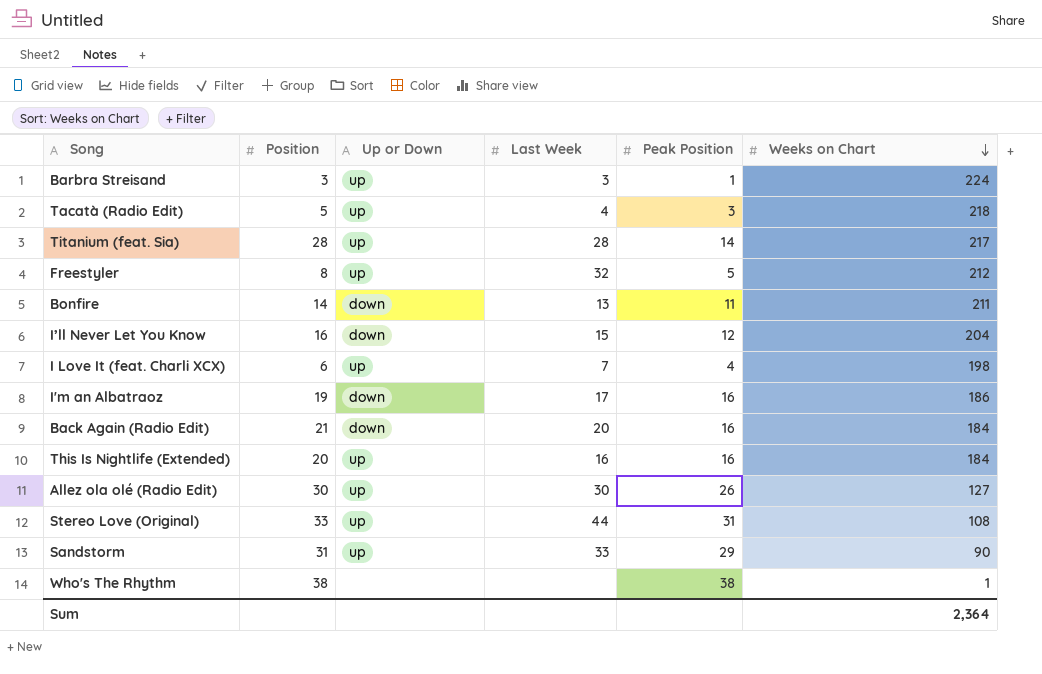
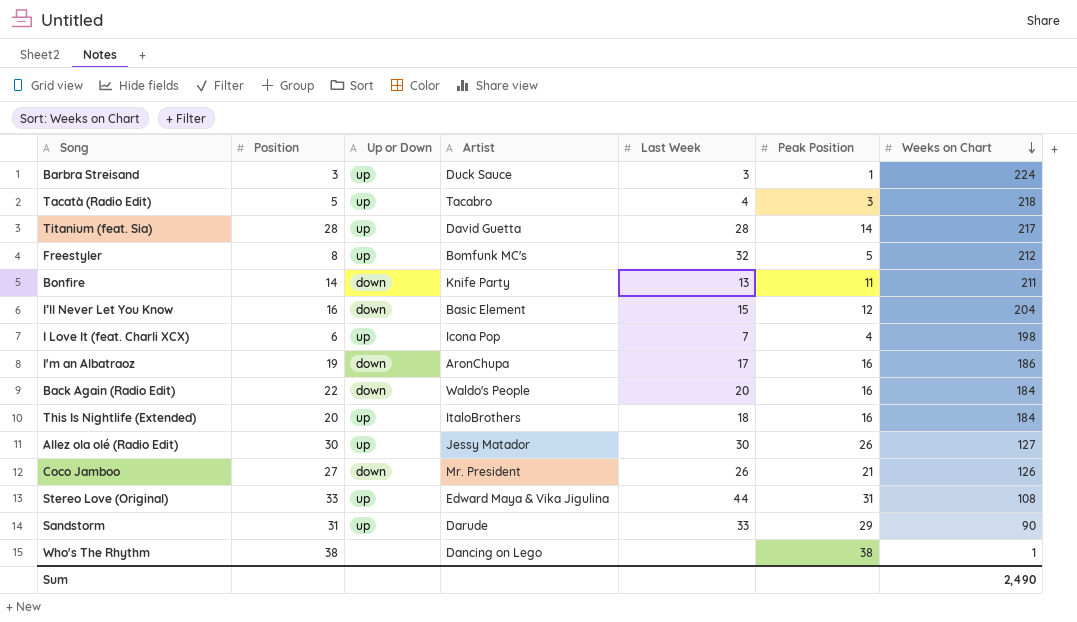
column Artist | position: none -> 4
Back Again (Radio Edit) | Position: 21 -> 22
This Is Nightlife (Extended) | Last Week: 16 -> 18
row Coco Jamboo: none -> 27 | down | Mr. President | 26 | 21 | 126
Sum | Weeks on Chart: 2,364 -> 2,490

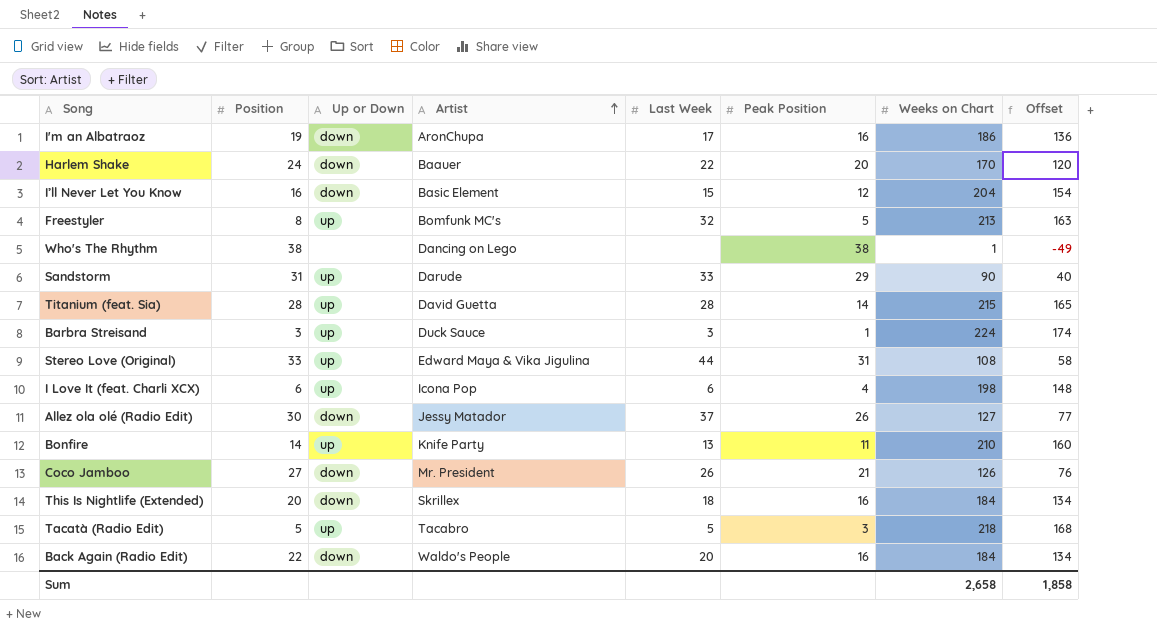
row order: Weeks on Chart descending -> Artist ascending
column Offset | formula: none -> [Weeks on Chart] - 50
row Harlem Shake: none -> 24 | down | Baauer | 22 | 20 | 170 | 120
Freestyler | Weeks on Chart: 212 -> 213
Titanium (feat. Sia) | Weeks on Chart: 217 -> 215
I Love It (feat. Charli XCX) | Last Week: 7 -> 6
Allez ola olé (Radio Edit) | Up or Down: up -> down
Allez ola olé (Radio Edit) | Last Week: 30 -> 37
Bonfire | Up or Down: down -> up
Bonfire | Weeks on Chart: 211 -> 210
This Is Nightlife (Extended) | Up or Down: up -> down
This Is Nightlife (Extended) | Artist: ItaloBrothers -> Skrillex
Tacatà (Radio Edit) | Last Week: 4 -> 5
Sum | Weeks on Chart: 2,490 -> 2,658

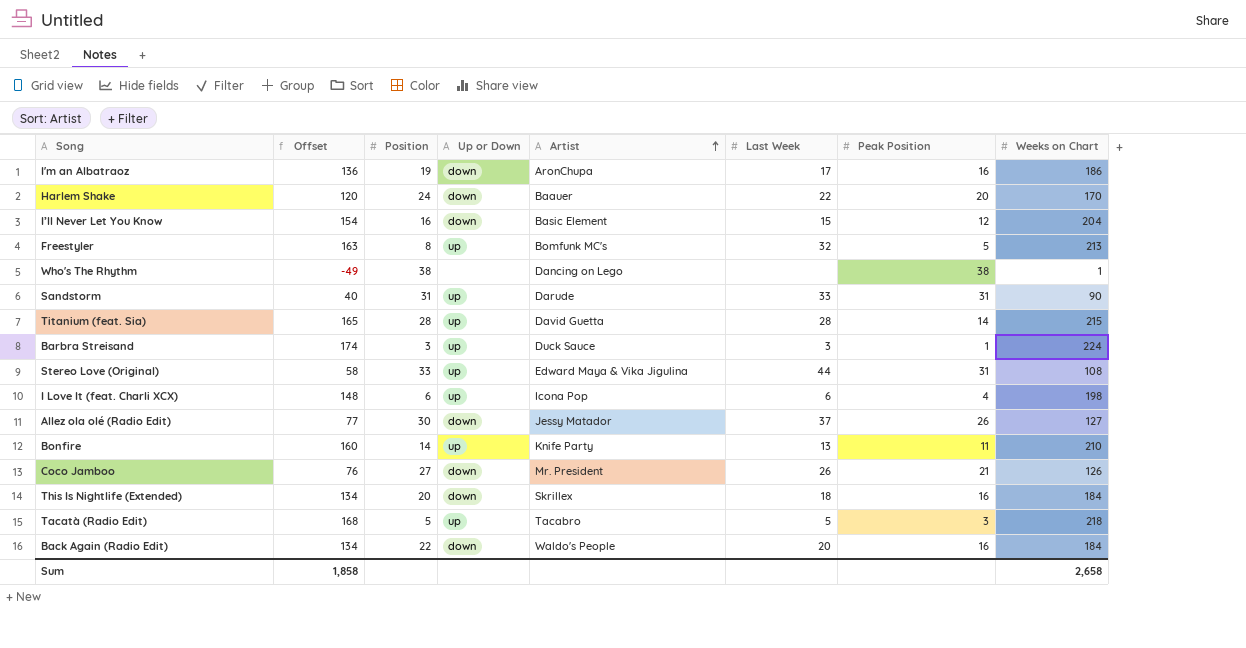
column Offset | position: 8 -> 2
Sandstorm | Peak Position: 29 -> 31

